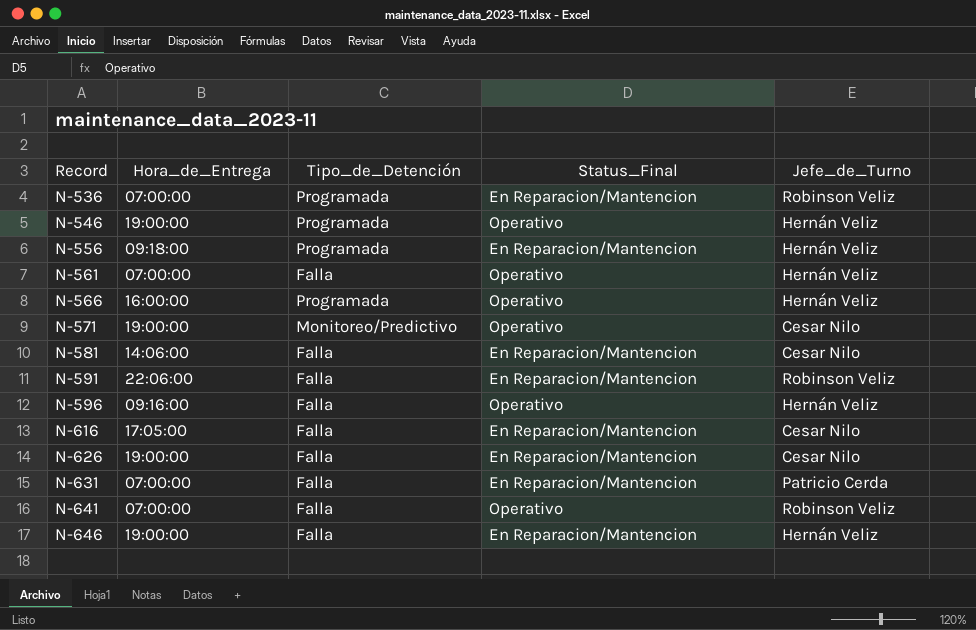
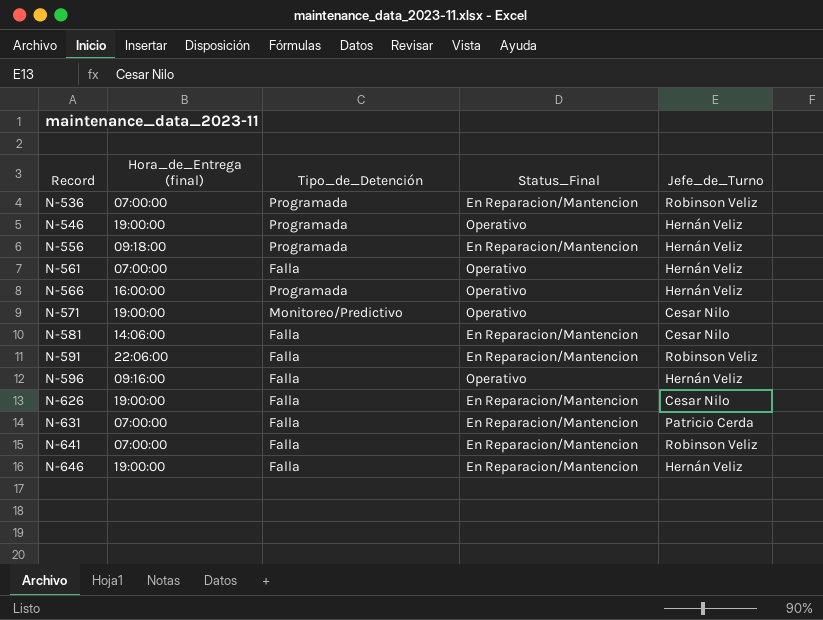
column name: Hora_de_Entrega -> Hora_de_Entrega (final)
row N-616: 17:05:00 | Falla | En Reparacion/Mantencion | Cesar Nilo -> none
N-641 | Status_Final: Operativo -> En Reparacion/Mantencion

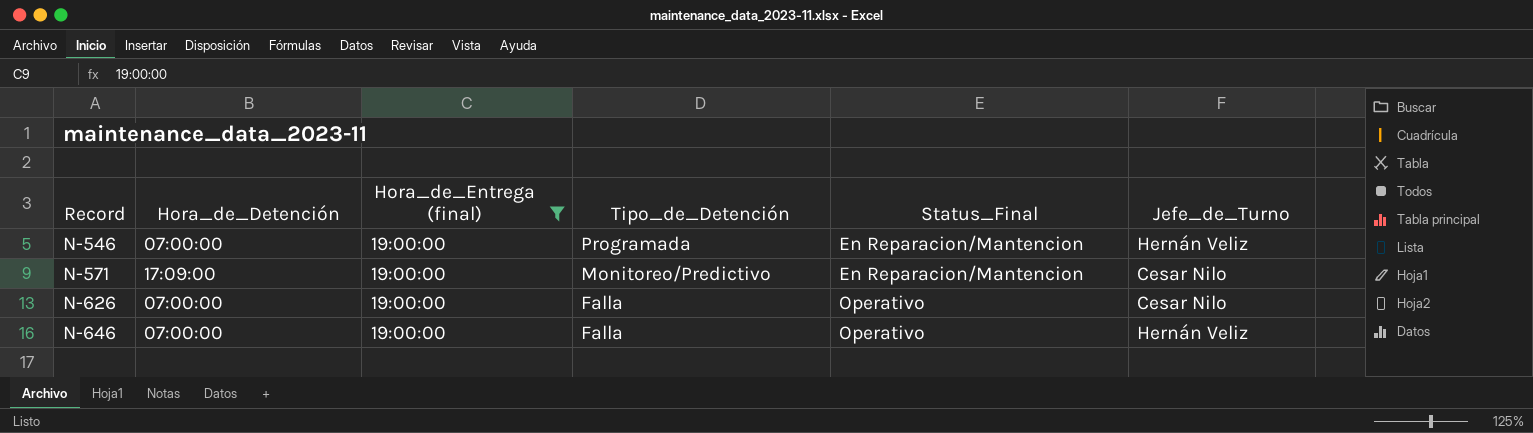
filter: none -> Hora_de_Entrega (final) = 19:00:00
column Hora_de_Detención | position: none -> 2
N-546 | Status_Final: Operativo -> En Reparacion/Mantencion
N-571 | Status_Final: Operativo -> En Reparacion/Mantencion
N-626 | Status_Final: En Reparacion/Mantencion -> Operativo
N-646 | Status_Final: En Reparacion/Mantencion -> Operativo

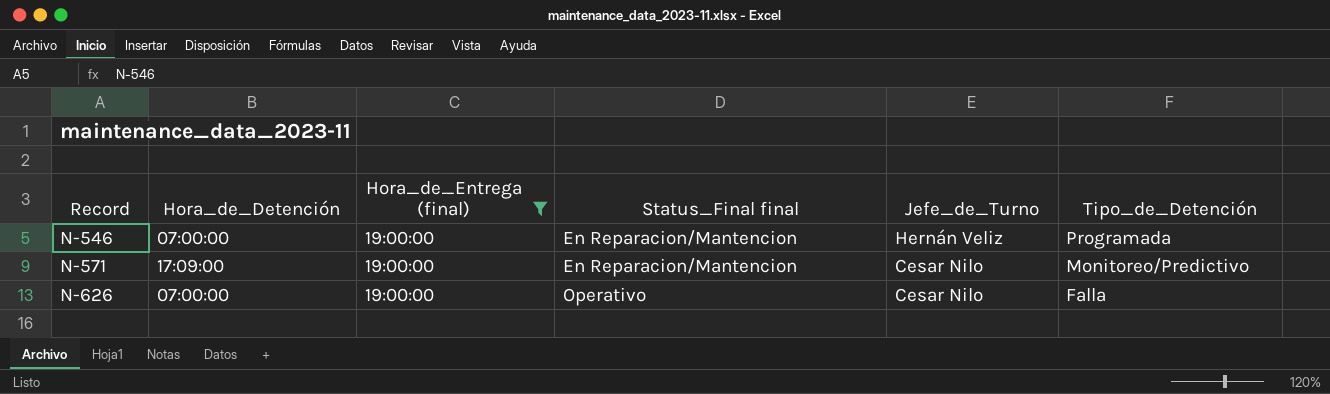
column name: Status_Final -> Status_Final final
column Tipo_de_Detención | position: 4 -> 6
row N-646: 07:00:00 | 19:00:00 | Falla | Operativo | Hernán Veliz -> none

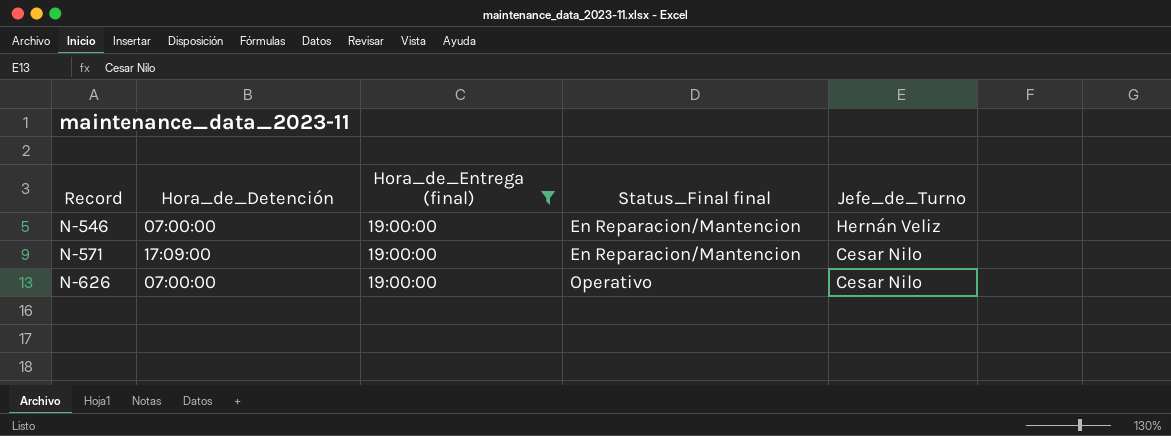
column Tipo_de_Detención | position: 6 -> none

